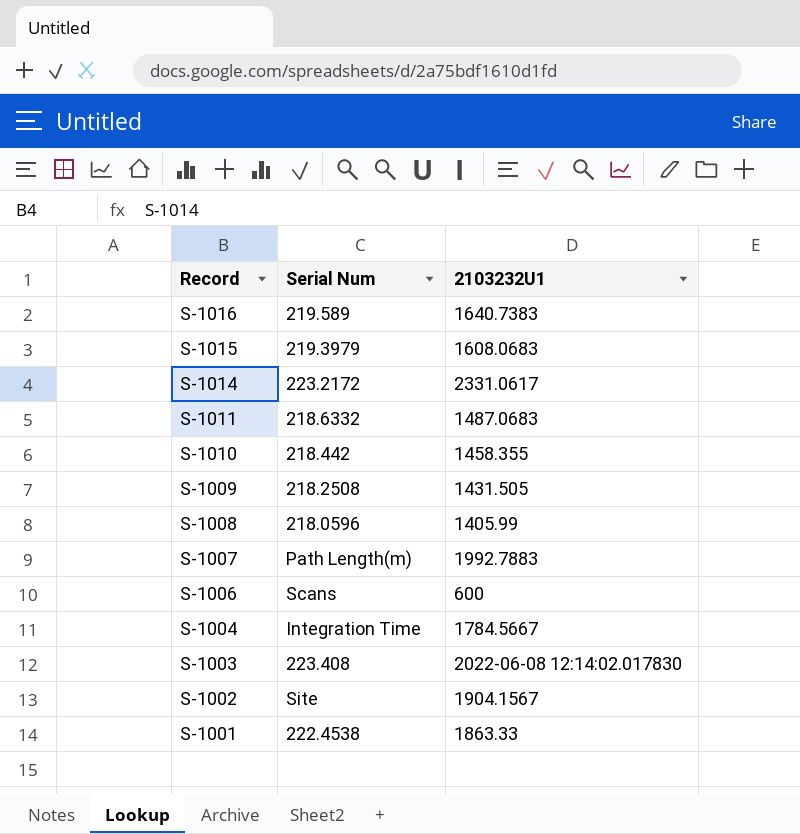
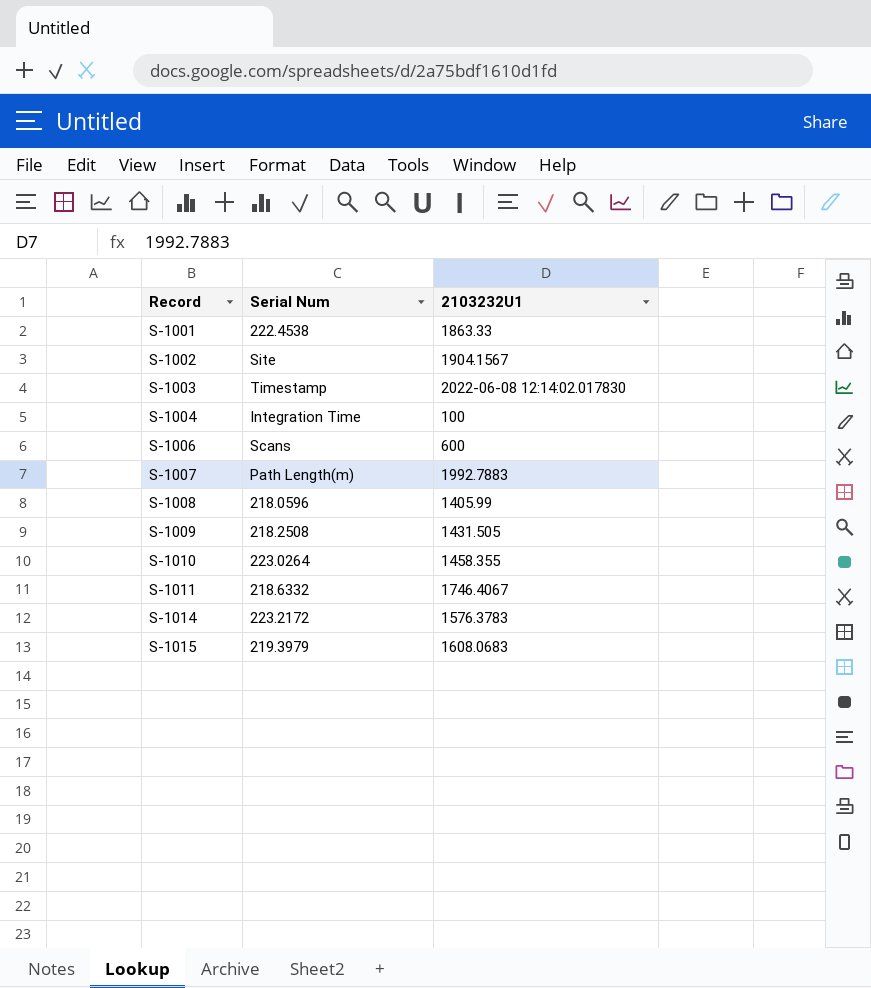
row order: Record descending -> Record ascending
row S-1016: 219.589 | 1640.7383 -> none
S-1003 | Serial Num: 223.408 -> Timestamp
S-1004 | 2103232U1: 1784.5667 -> 100
S-1010 | Serial Num: 218.442 -> 223.0264
S-1011 | 2103232U1: 1487.0683 -> 1746.4067
S-1014 | 2103232U1: 2331.0617 -> 1576.3783

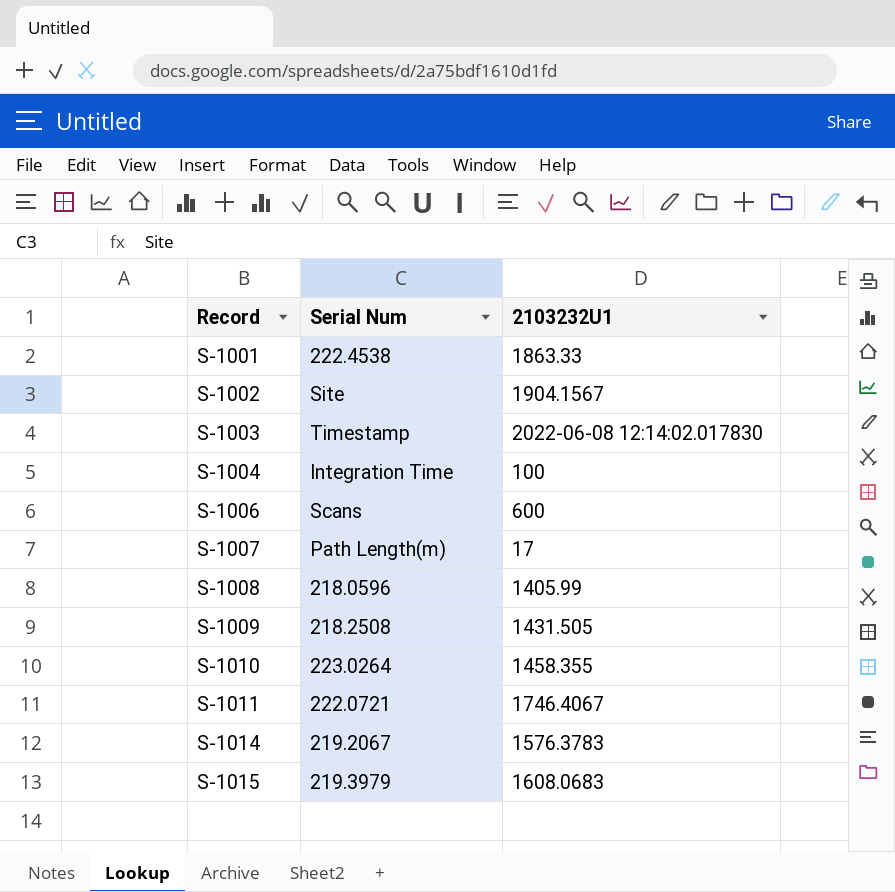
S-1007 | 2103232U1: 1992.7883 -> 17
S-1011 | Serial Num: 218.6332 -> 222.0721
S-1014 | Serial Num: 223.2172 -> 219.2067

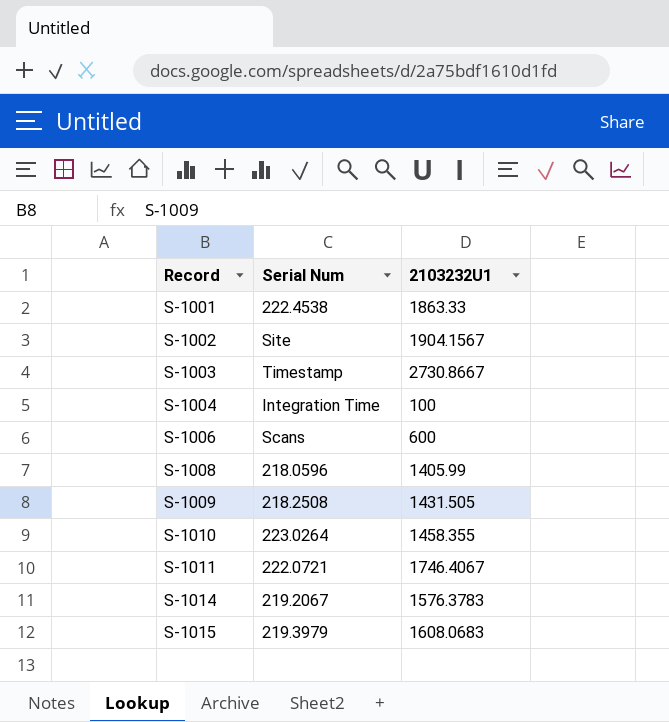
row S-1007: Path Length(m) | 17 -> none
S-1003 | 2103232U1: 2022-06-08 12:14:02.017830 -> 2730.8667

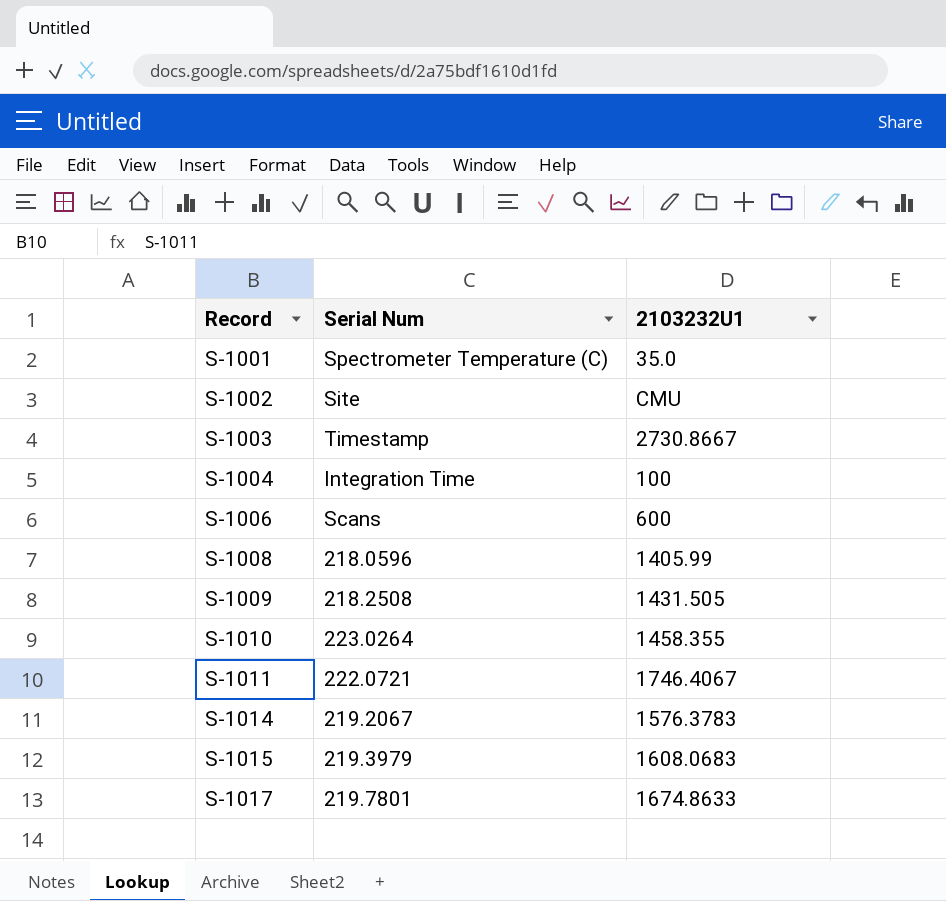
S-1001 | Serial Num: 222.4538 -> Spectrometer Temperature (C)
S-1001 | 2103232U1: 1863.33 -> 35.0
S-1002 | 2103232U1: 1904.1567 -> CMU
row S-1017: none -> 219.7801 | 1674.8633

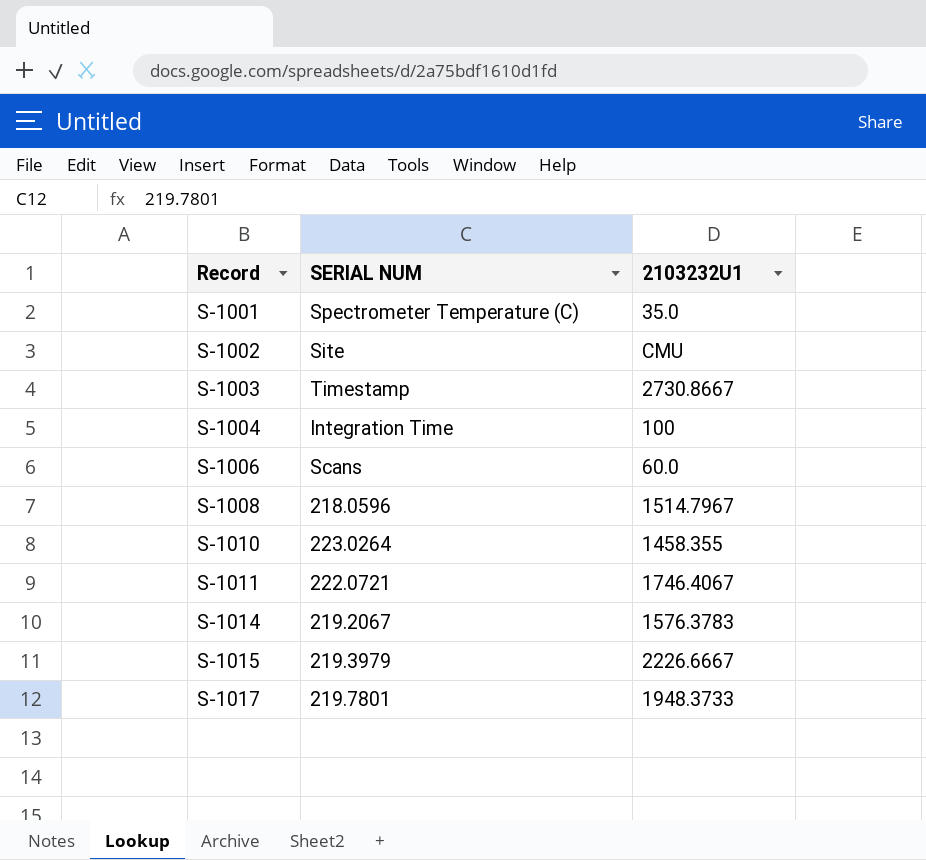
column name: Serial Num -> SERIAL NUM
row S-1009: 218.2508 | 1431.505 -> none
S-1006 | 2103232U1: 600 -> 60.0
S-1008 | 2103232U1: 1405.99 -> 1514.7967
S-1015 | 2103232U1: 1608.0683 -> 2226.6667
S-1017 | 2103232U1: 1674.8633 -> 1948.3733

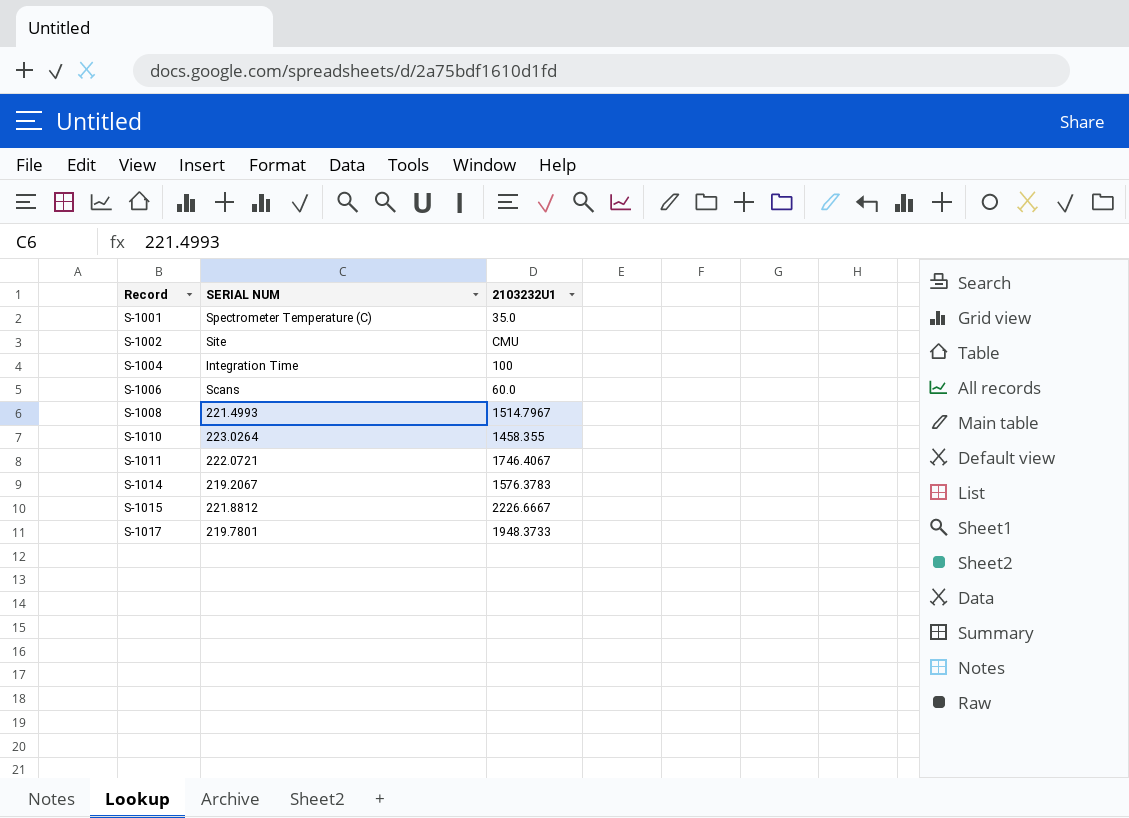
row S-1003: Timestamp | 2730.8667 -> none
S-1008 | SERIAL NUM: 218.0596 -> 221.4993
S-1015 | SERIAL NUM: 219.3979 -> 221.8812

